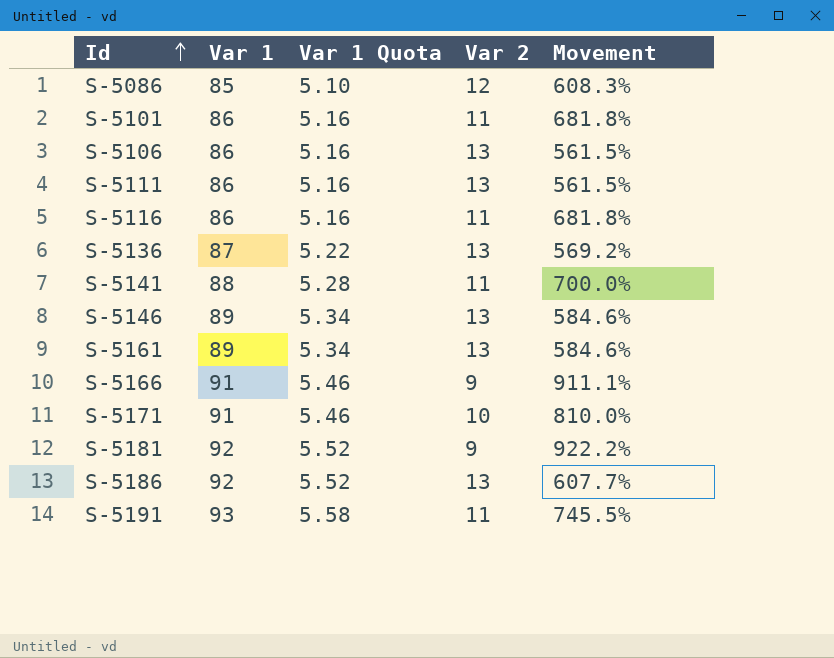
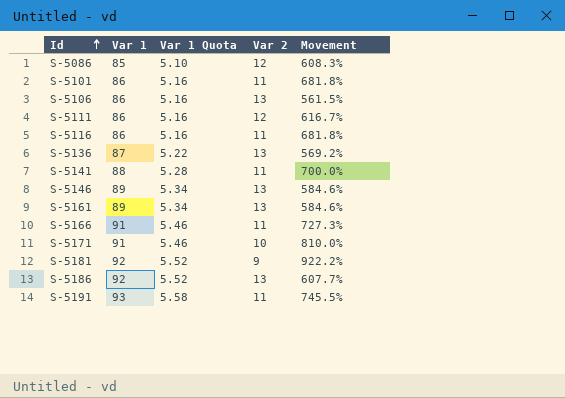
S-5111 | Var 2: 13 -> 12
S-5111 | Movement: 561.5% -> 616.7%
S-5166 | Var 2: 9 -> 11
S-5166 | Movement: 911.1% -> 727.3%

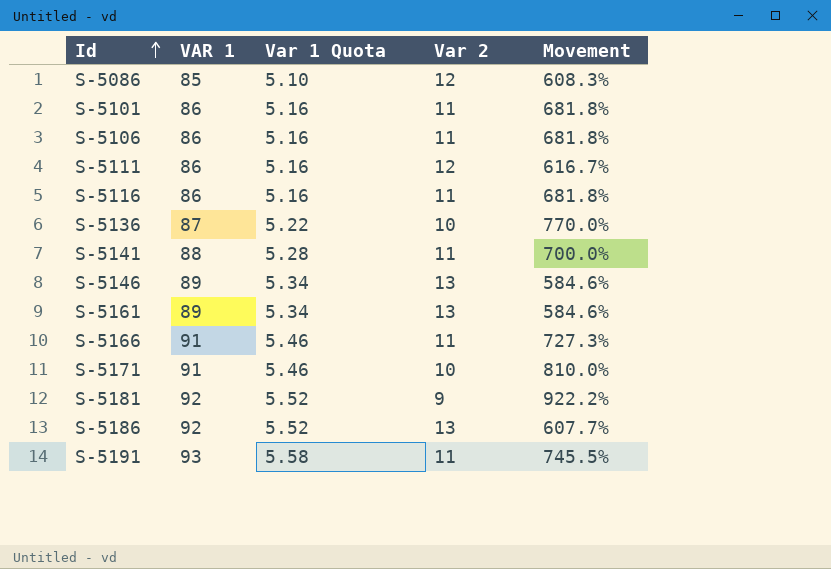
column name: Var 1 -> VAR 1
S-5106 | Var 2: 13 -> 11
S-5106 | Movement: 561.5% -> 681.8%
S-5136 | Var 2: 13 -> 10
S-5136 | Movement: 569.2% -> 770.0%

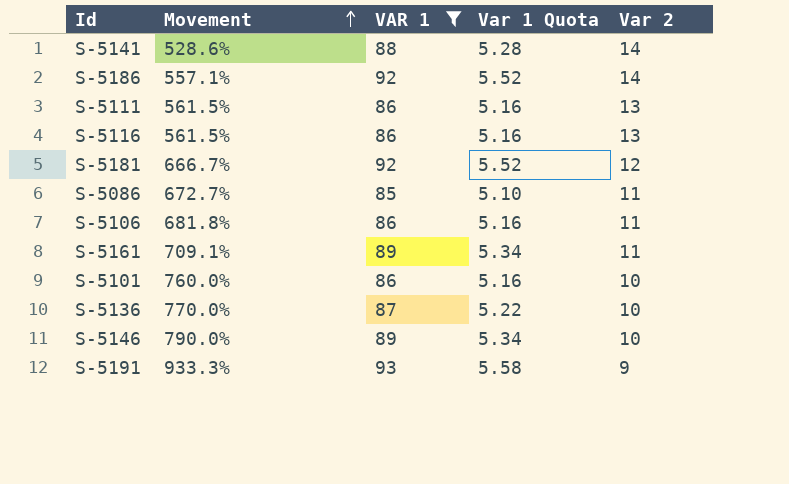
filter: none -> VAR 1 != 91
row order: Id ascending -> Movement ascending
column Movement | position: 5 -> 2
S-5141 | Movement: 700.0% -> 528.6%
S-5141 | Var 2: 11 -> 14
S-5186 | Movement: 607.7% -> 557.1%
S-5186 | Var 2: 13 -> 14
S-5111 | Movement: 616.7% -> 561.5%
S-5111 | Var 2: 12 -> 13
S-5116 | Movement: 681.8% -> 561.5%
S-5116 | Var 2: 11 -> 13
S-5181 | Movement: 922.2% -> 666.7%
S-5181 | Var 2: 9 -> 12
S-5086 | Movement: 608.3% -> 672.7%
S-5086 | Var 2: 12 -> 11
S-5161 | Movement: 584.6% -> 709.1%
S-5161 | Var 2: 13 -> 11
S-5101 | Movement: 681.8% -> 760.0%
S-5101 | Var 2: 11 -> 10
S-5146 | Movement: 584.6% -> 790.0%
S-5146 | Var 2: 13 -> 10
S-5191 | Movement: 745.5% -> 933.3%
S-5191 | Var 2: 11 -> 9

